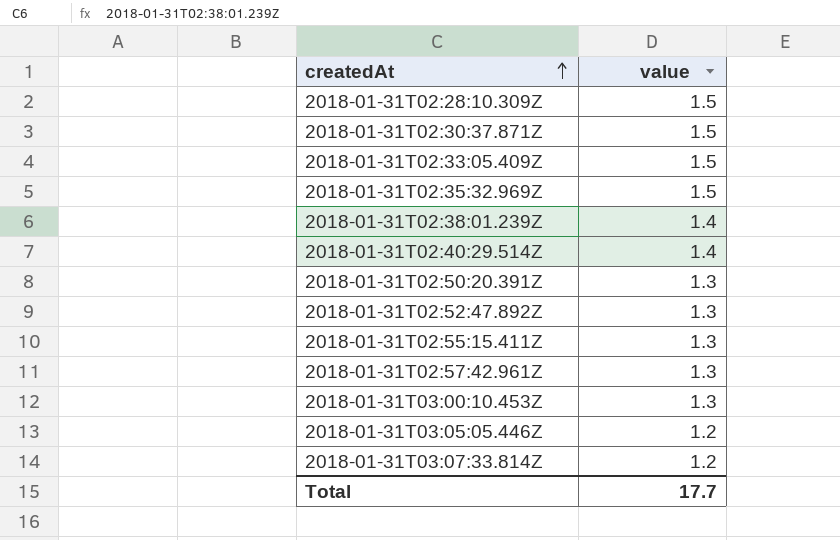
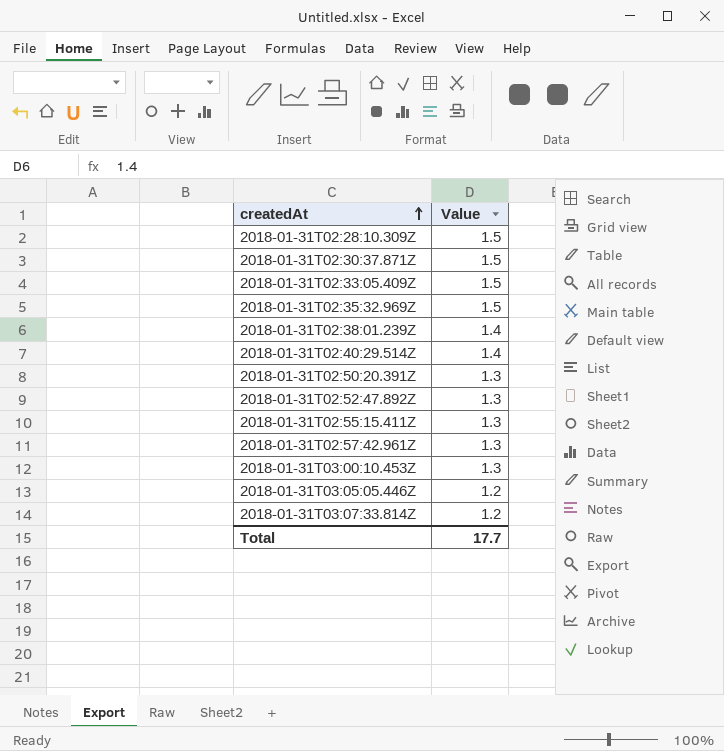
column name: value -> Value

